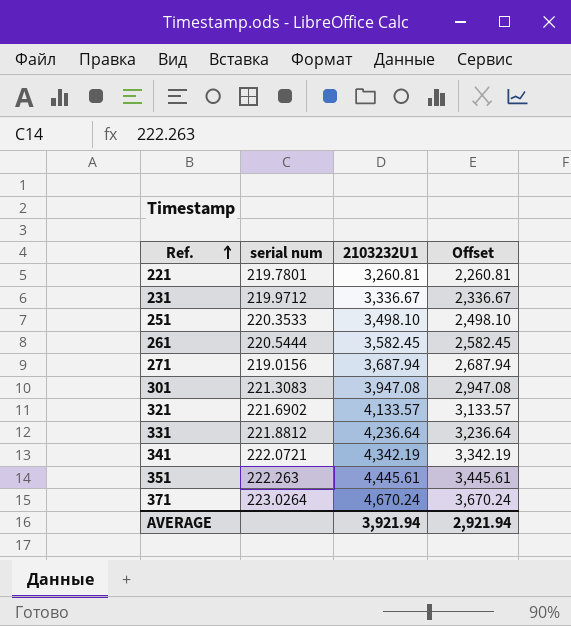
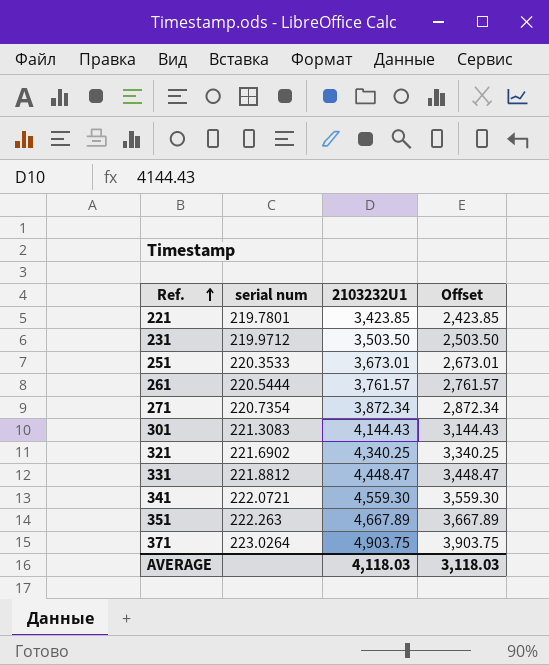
221 | 2103232U1: 3,260.81 -> 3,423.85
221 | Offset: 2,260.81 -> 2,423.85
231 | 2103232U1: 3,336.67 -> 3,503.50
231 | Offset: 2,336.67 -> 2,503.50
251 | 2103232U1: 3,498.10 -> 3,673.01
251 | Offset: 2,498.10 -> 2,673.01
261 | 2103232U1: 3,582.45 -> 3,761.57
261 | Offset: 2,582.45 -> 2,761.57
271 | serial num: 219.0156 -> 220.7354
271 | 2103232U1: 3,687.94 -> 3,872.34
271 | Offset: 2,687.94 -> 2,872.34
301 | 2103232U1: 3,947.08 -> 4,144.43
301 | Offset: 2,947.08 -> 3,144.43
321 | 2103232U1: 4,133.57 -> 4,340.25
321 | Offset: 3,133.57 -> 3,340.25
331 | 2103232U1: 4,236.64 -> 4,448.47
331 | Offset: 3,236.64 -> 3,448.47
341 | 2103232U1: 4,342.19 -> 4,559.30
341 | Offset: 3,342.19 -> 3,559.30
351 | 2103232U1: 4,445.61 -> 4,667.89
351 | Offset: 3,445.61 -> 3,667.89
371 | 2103232U1: 4,670.24 -> 4,903.75
371 | Offset: 3,670.24 -> 3,903.75
AVERAGE | 2103232U1: 3,921.94 -> 4,118.03
AVERAGE | Offset: 2,921.94 -> 3,118.03

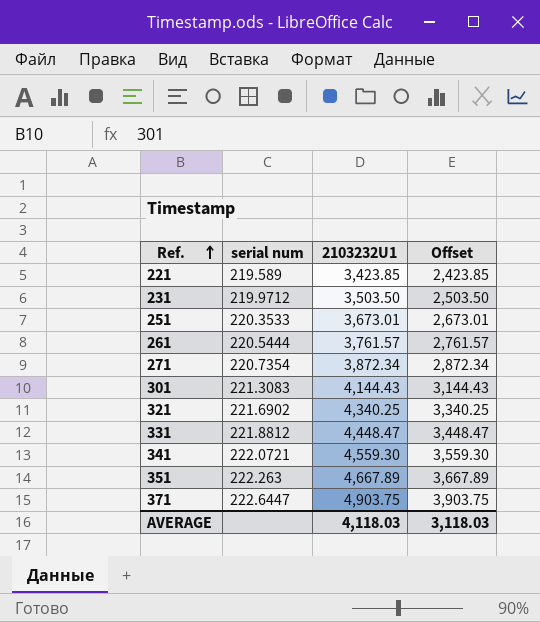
221 | serial num: 219.7801 -> 219.589
371 | serial num: 223.0264 -> 222.6447

